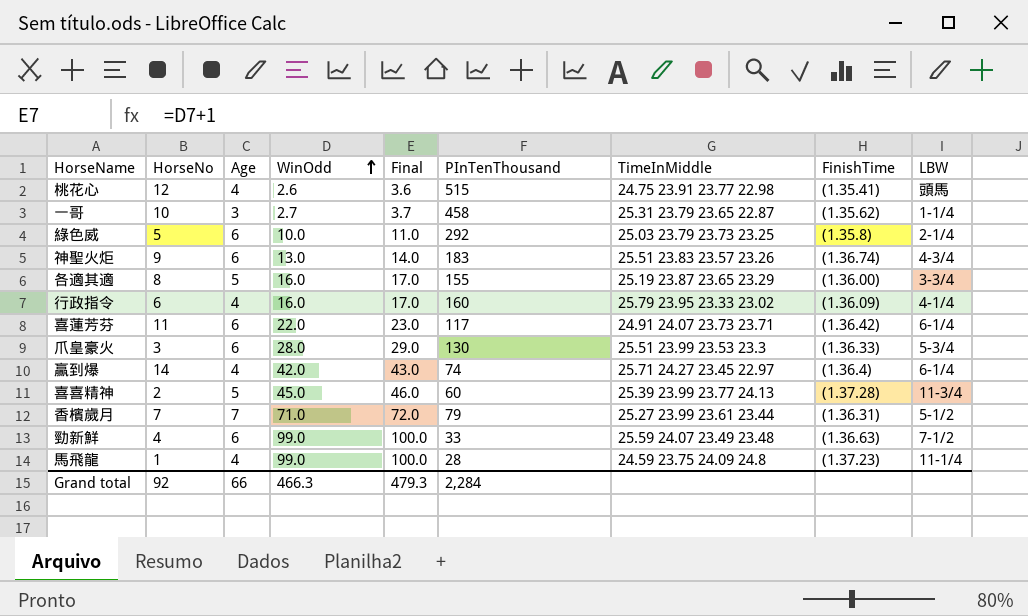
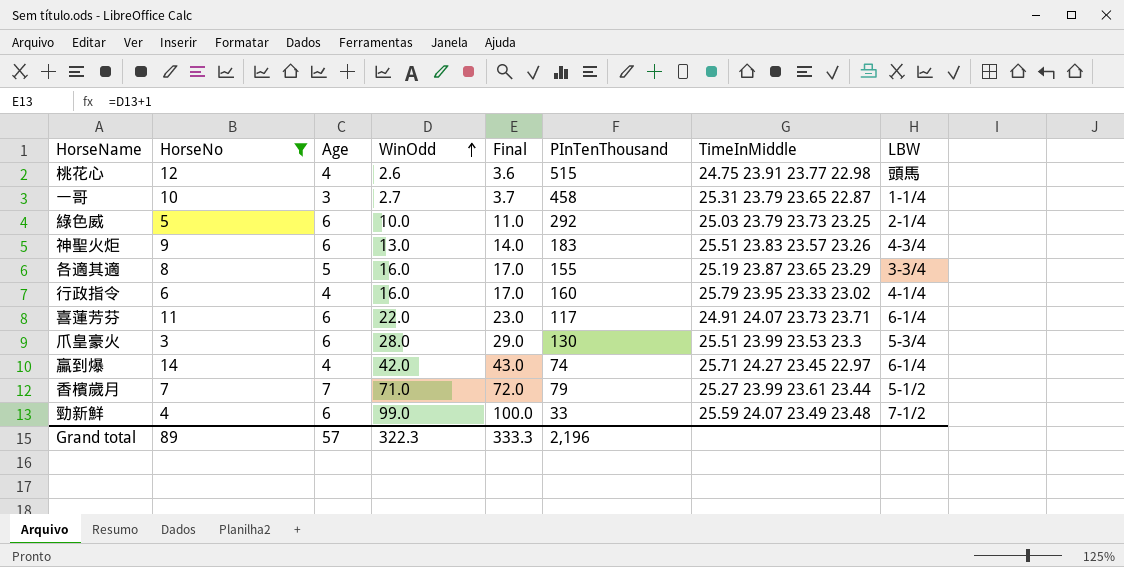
filter: none -> HorseNo >= 3
column FinishTime | position: 8 -> none
Grand total | HorseNo: 92 -> 89
Grand total | Age: 66 -> 57
Grand total | WinOdd: 466.3 -> 322.3
Grand total | Final: 479.3 -> 333.3
Grand total | PInTenThousand: 2,284 -> 2,196

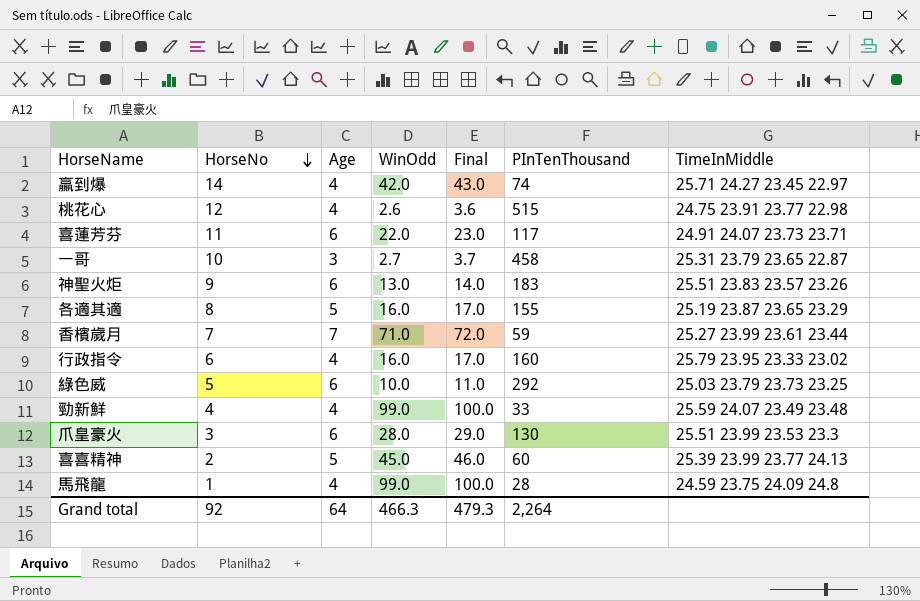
filter: HorseNo >= 3 -> none
row order: WinOdd ascending -> HorseNo descending
column LBW | position: 8 -> none
香檳歲月 | PInTenThousand: 79 -> 59
勁新鮮 | Age: 6 -> 4
Grand total | HorseNo: 89 -> 92
Grand total | Age: 57 -> 64
Grand total | WinOdd: 322.3 -> 466.3
Grand total | Final: 333.3 -> 479.3
Grand total | PInTenThousand: 2,196 -> 2,264

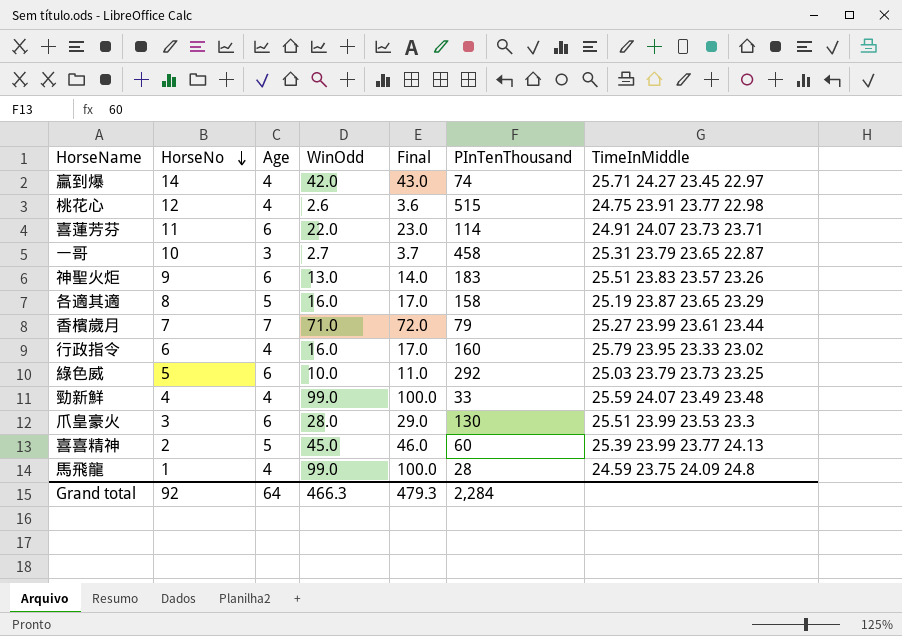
喜蓮芳芬 | PInTenThousand: 117 -> 114
各適其適 | PInTenThousand: 155 -> 158
香檳歲月 | PInTenThousand: 59 -> 79
Grand total | PInTenThousand: 2,264 -> 2,284

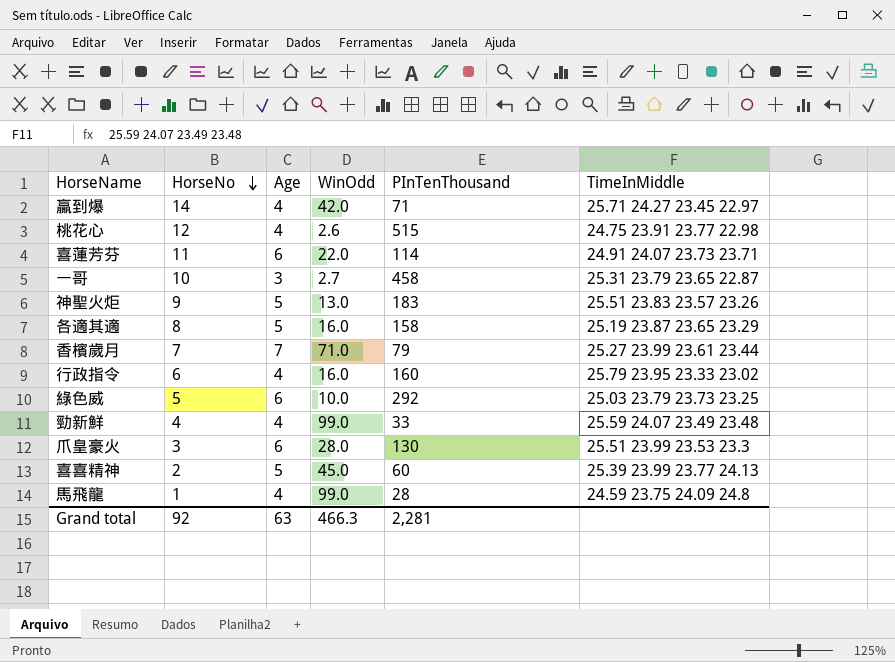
column Final | formula: [WinOdd] + 1 -> none
贏到爆 | PInTenThousand: 74 -> 71
神聖火炬 | Age: 6 -> 5
Grand total | Age: 64 -> 63
Grand total | PInTenThousand: 2,284 -> 2,281

